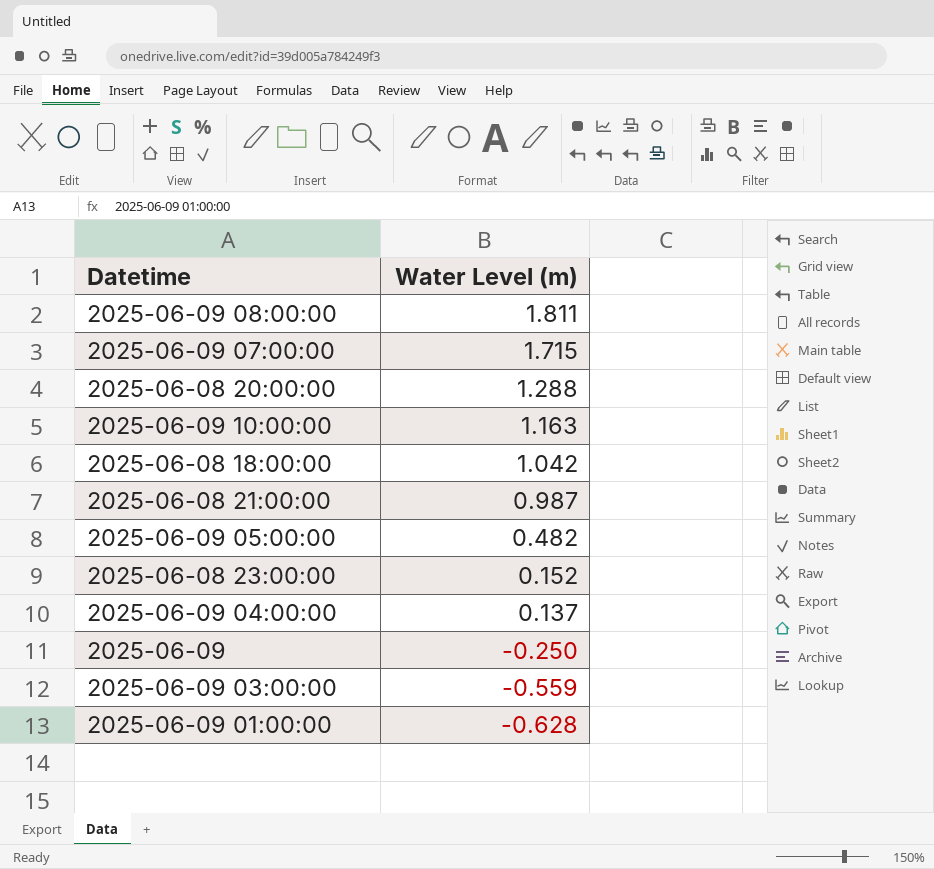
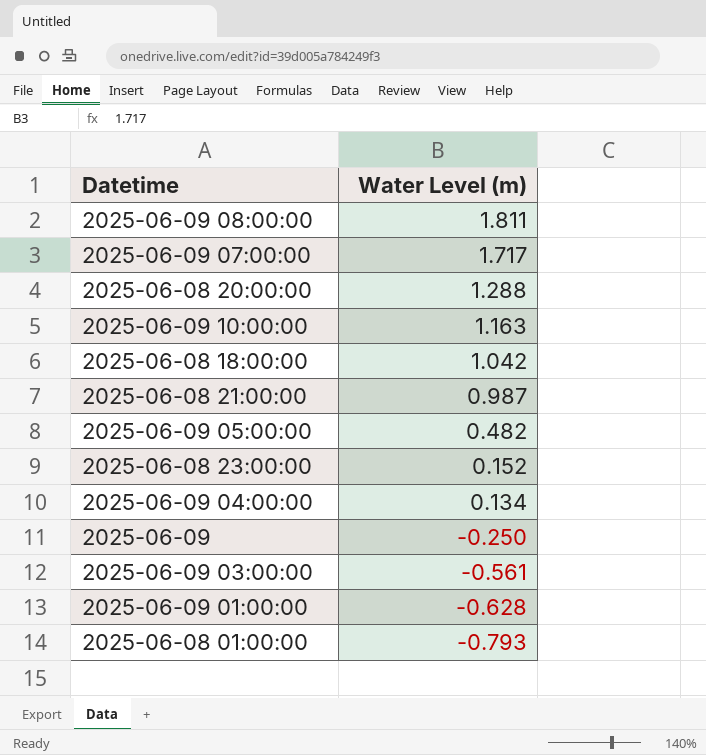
2025-06-09 07:00:00 | Water Level (m): 1.715 -> 1.717
2025-06-09 04:00:00 | Water Level (m): 0.137 -> 0.134
2025-06-09 03:00:00 | Water Level (m): -0.559 -> -0.561
row 2025-06-08 01:00:00: none -> -0.793

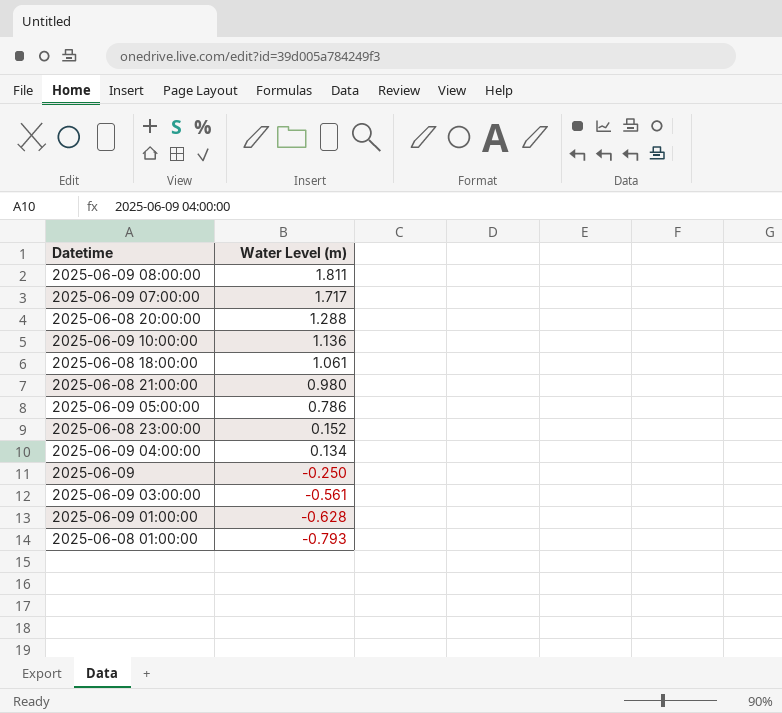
2025-06-09 10:00:00 | Water Level (m): 1.163 -> 1.136
2025-06-08 18:00:00 | Water Level (m): 1.042 -> 1.061
2025-06-08 21:00:00 | Water Level (m): 0.987 -> 0.980
2025-06-09 05:00:00 | Water Level (m): 0.482 -> 0.786

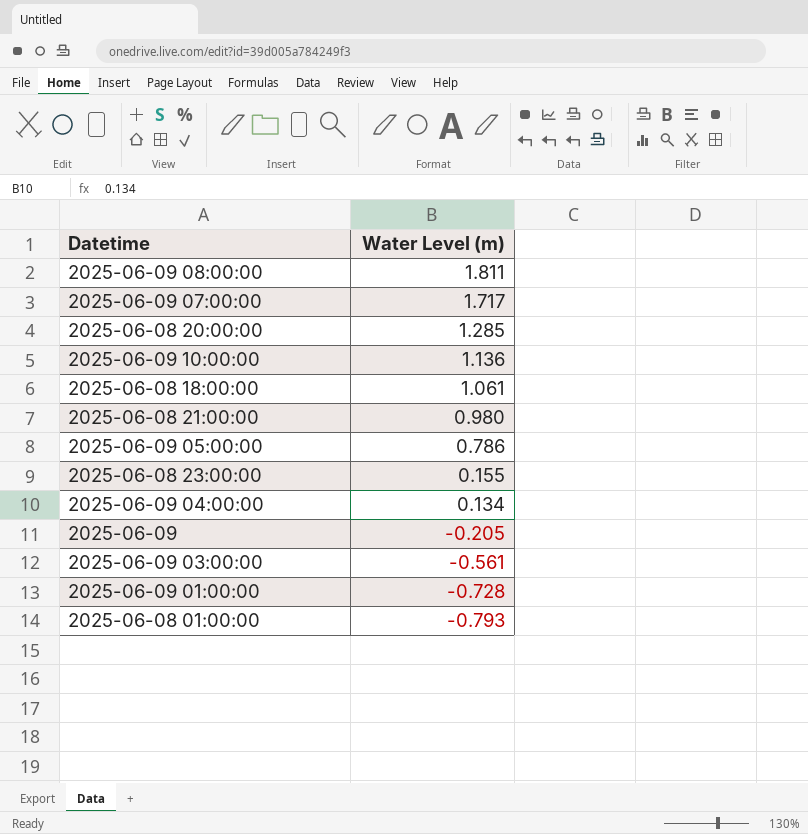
2025-06-08 20:00:00 | Water Level (m): 1.288 -> 1.285
2025-06-08 23:00:00 | Water Level (m): 0.152 -> 0.155
2025-06-09 | Water Level (m): -0.250 -> -0.205
2025-06-09 01:00:00 | Water Level (m): -0.628 -> -0.728

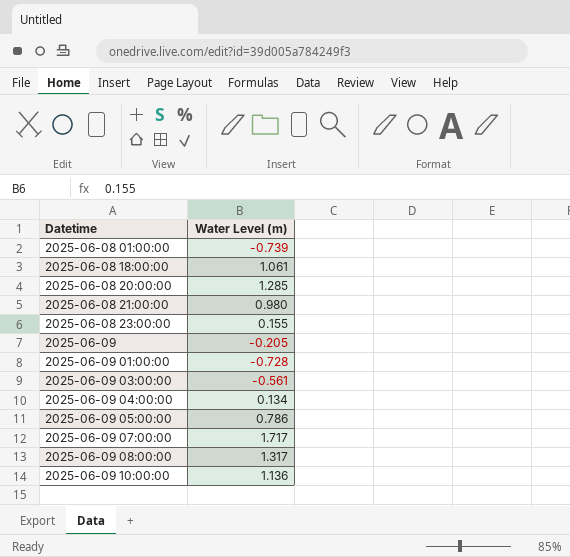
row order: Water Level (m) descending -> Datetime ascending
2025-06-08 01:00:00 | Water Level (m): -0.793 -> -0.739
2025-06-09 08:00:00 | Water Level (m): 1.811 -> 1.317

